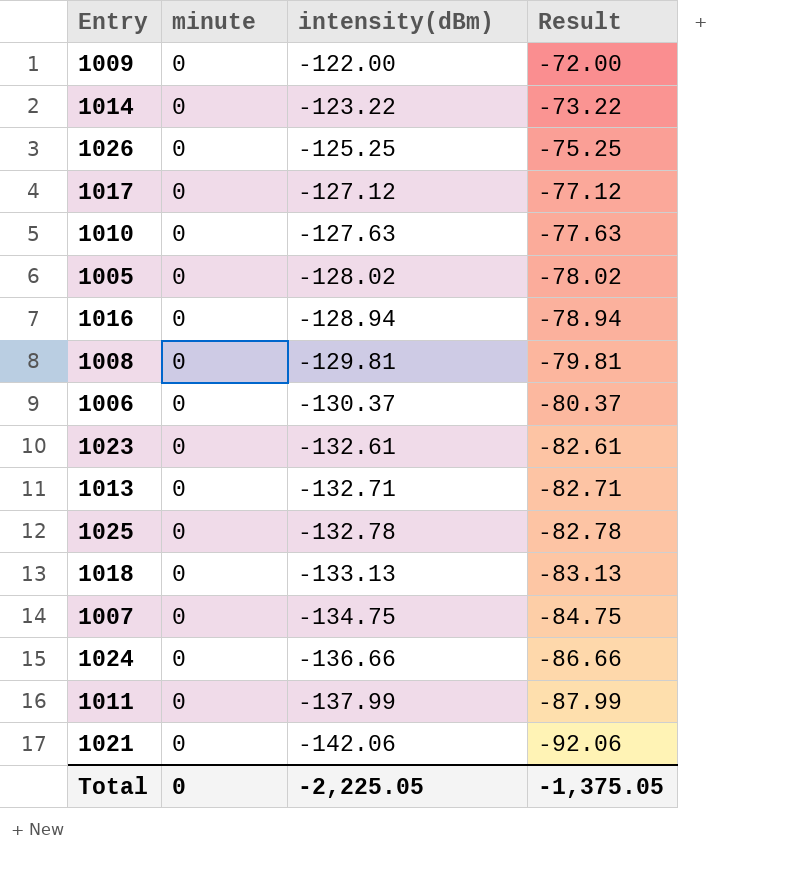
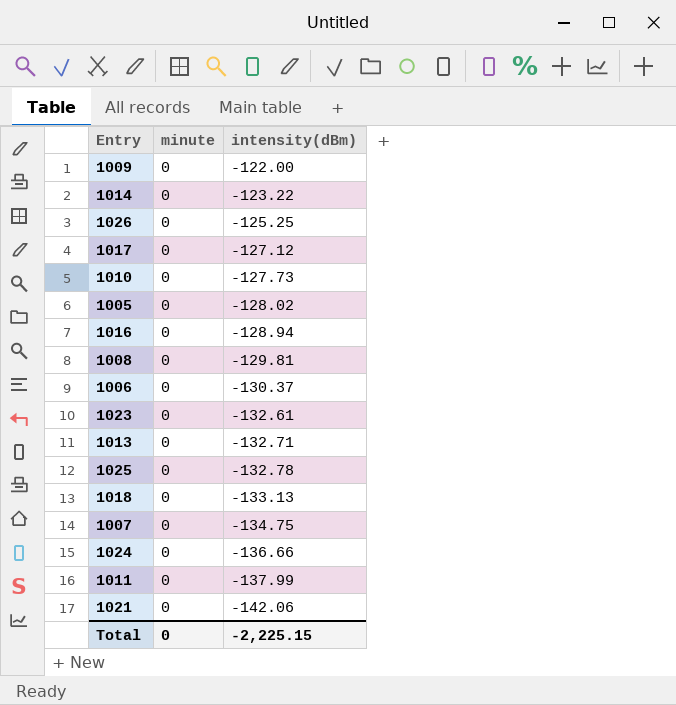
column Result | formula: [intensity(dBm)] + 50 -> none
1010 | intensity(dBm): -127.63 -> -127.73
Total | intensity(dBm): -2,225.05 -> -2,225.15

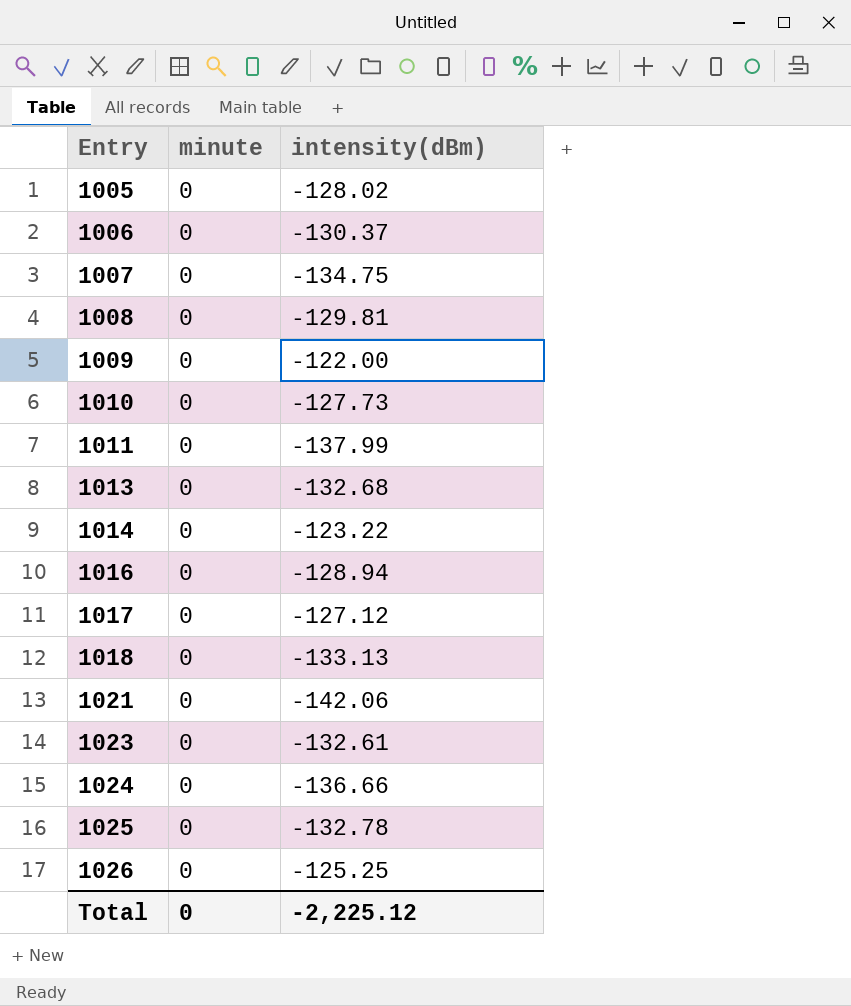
row order: intensity(dBm) descending -> Entry ascending
1013 | intensity(dBm): -132.71 -> -132.68
Total | intensity(dBm): -2,225.15 -> -2,225.12

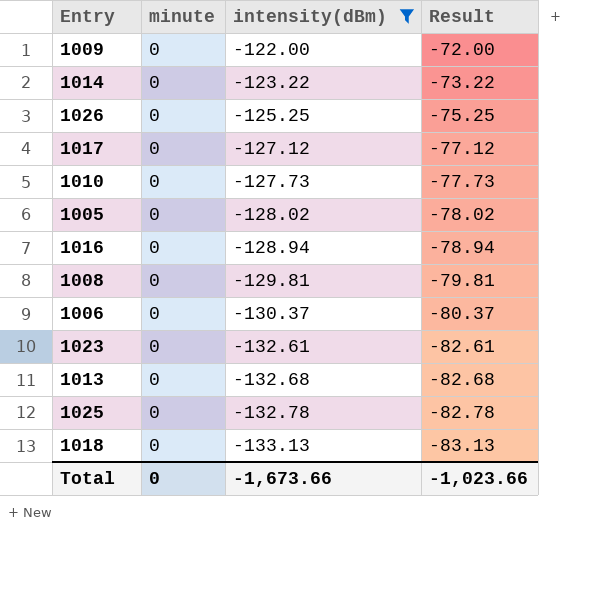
filter: none -> intensity(dBm) >= -133.13
row order: Entry ascending -> intensity(dBm) descending
column Result | formula: none -> [intensity(dBm)] + 50
Total | intensity(dBm): -2,225.12 -> -1,673.66

